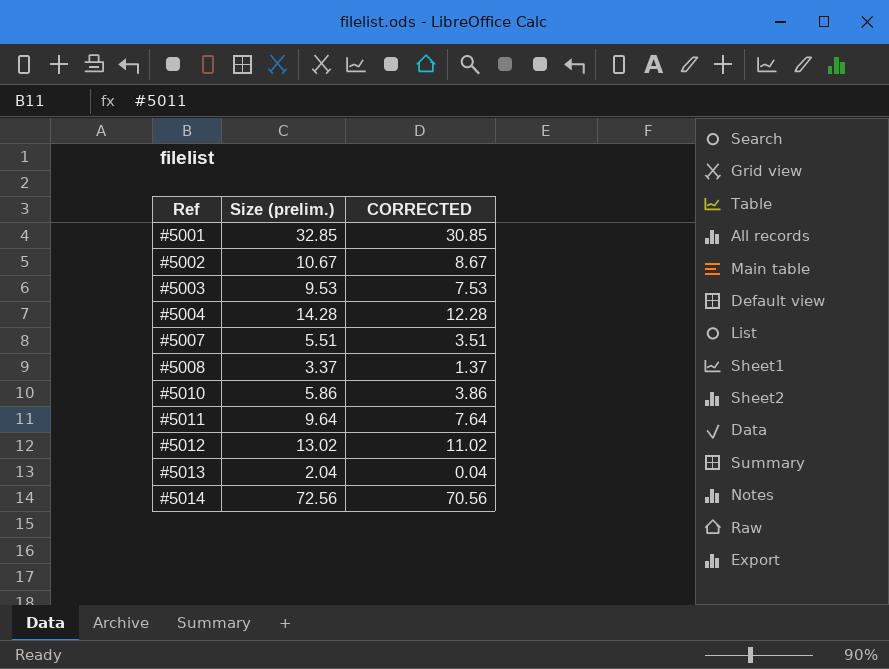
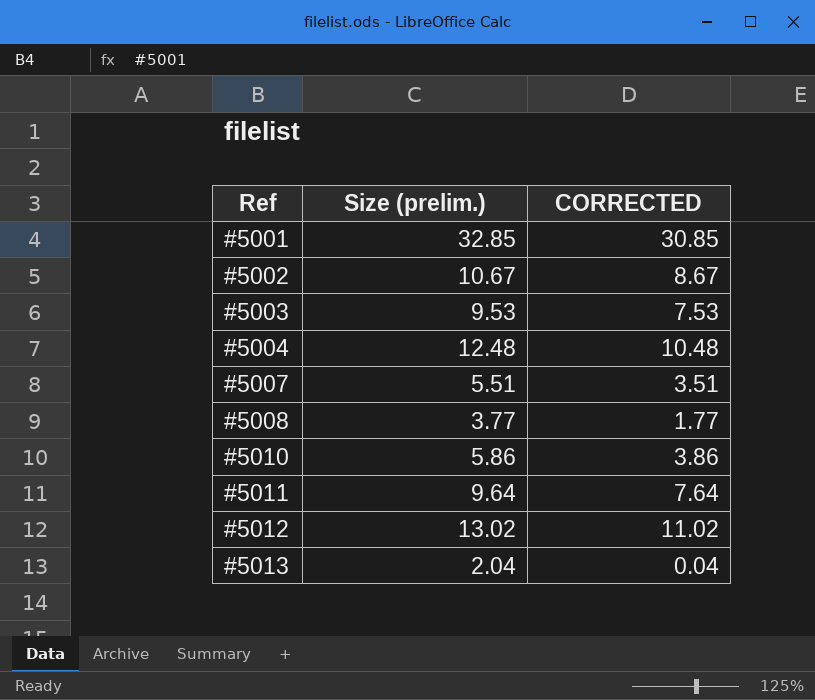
row #5014: 72.56 | 70.56 -> none
#5004 | Size (prelim.): 14.28 -> 12.48
#5004 | CORRECTED: 12.28 -> 10.48
#5008 | Size (prelim.): 3.37 -> 3.77
#5008 | CORRECTED: 1.37 -> 1.77

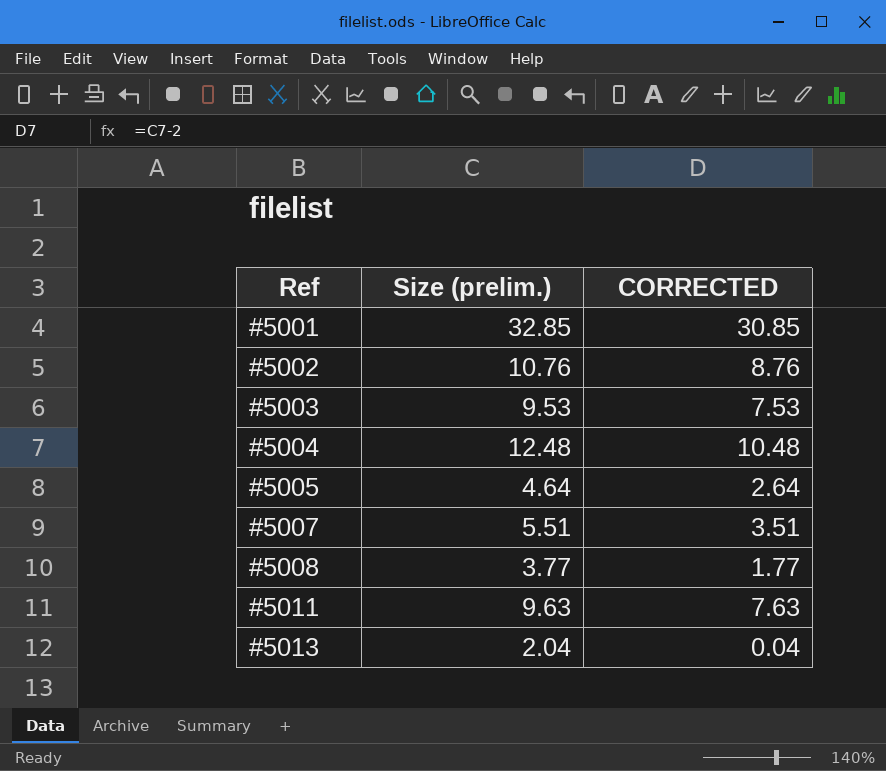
row #5010: 5.86 | 3.86 -> none
row #5012: 13.02 | 11.02 -> none
#5002 | Size (prelim.): 10.67 -> 10.76
#5002 | CORRECTED: 8.67 -> 8.76
row #5005: none -> 4.64 | 2.64
#5011 | Size (prelim.): 9.64 -> 9.63
#5011 | CORRECTED: 7.64 -> 7.63

